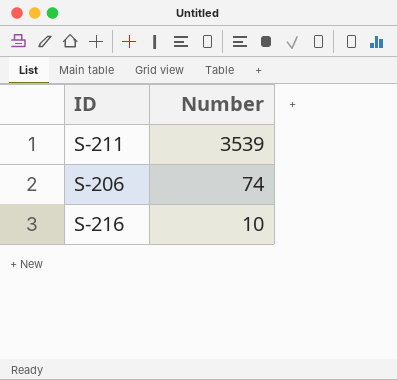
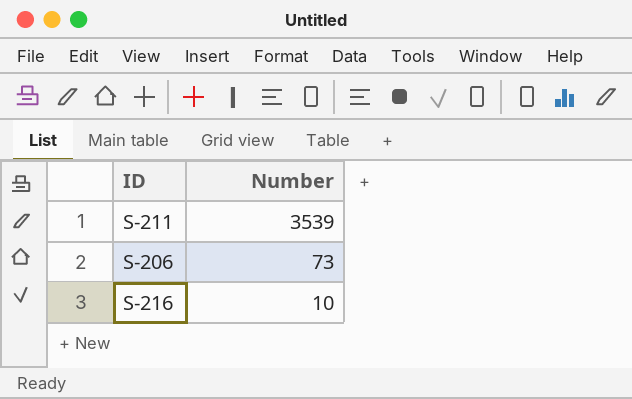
S-206 | Number: 74 -> 73

